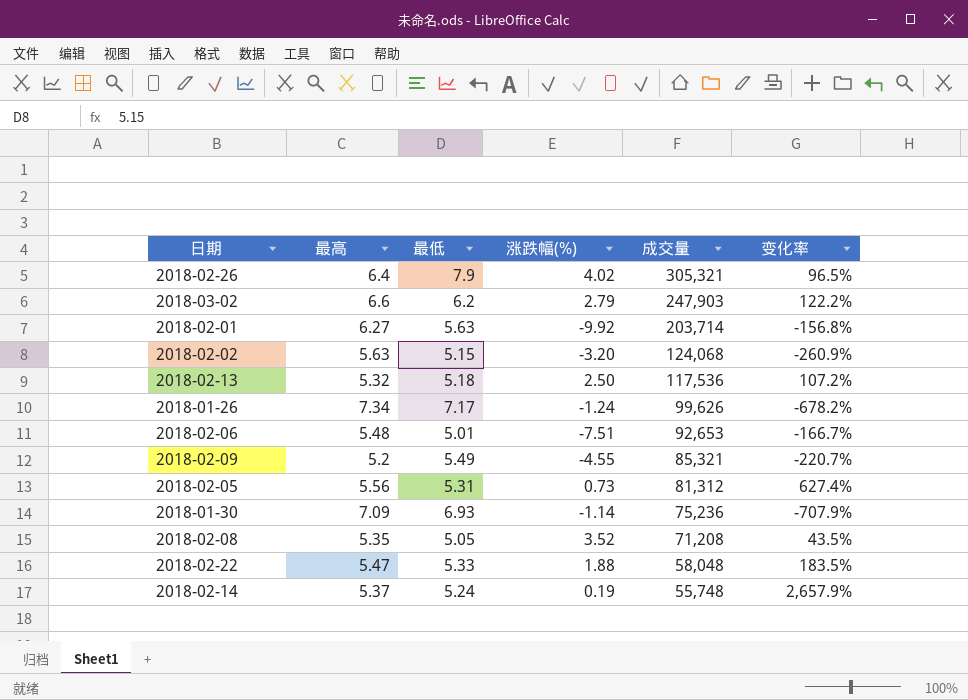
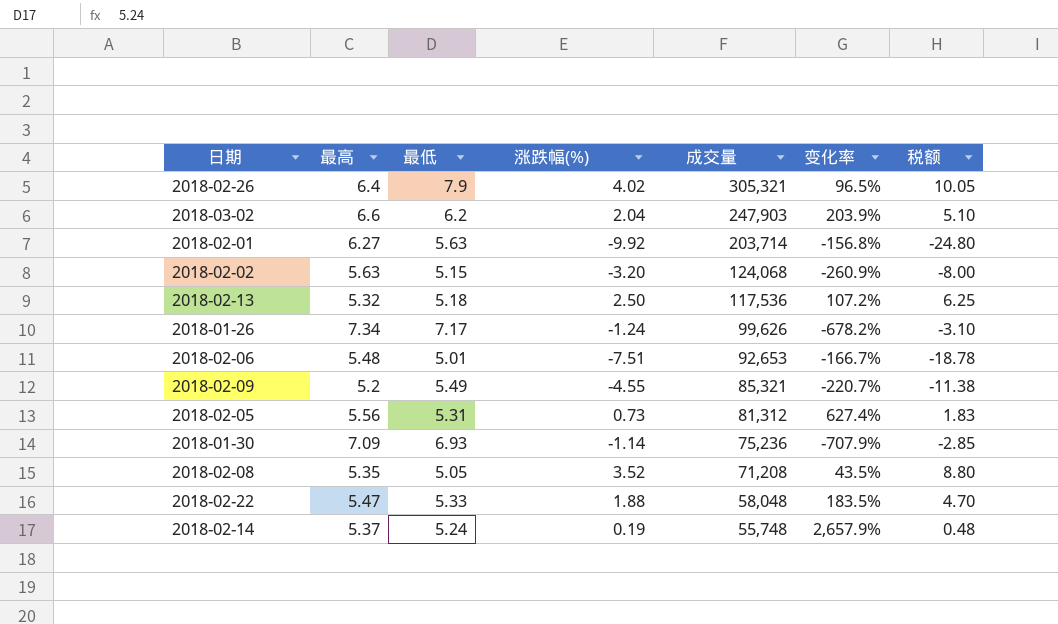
column 税额 | formula: none -> [涨跌幅(%)] * 2.5
2018-03-02 | 涨跌幅(%): 2.79 -> 2.04
2018-03-02 | 变化率: 122.2% -> 203.9%

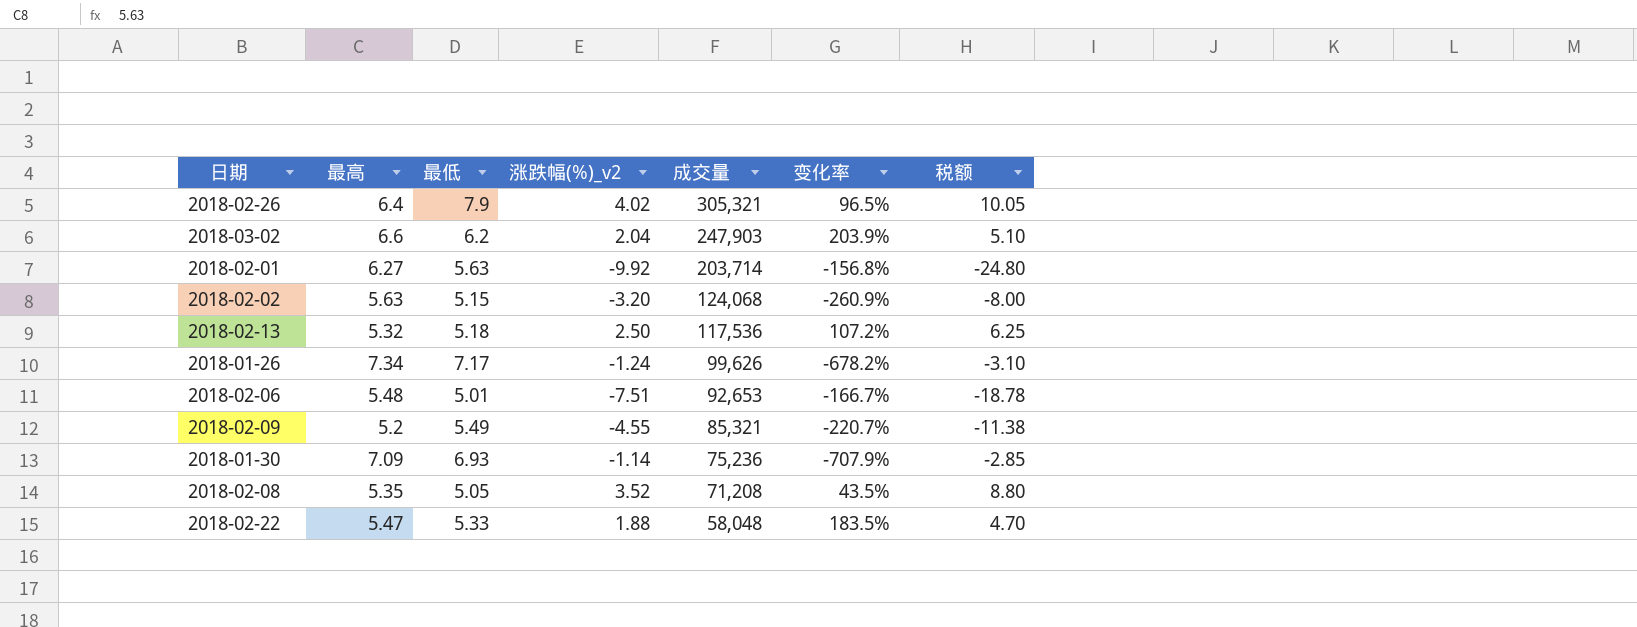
column name: 涨跌幅(%) -> 涨跌幅(%)_v2
row 2018-02-05: 5.56 | 5.31 | 0.73 | 81,312 | 627.4% | 1.83 -> none
row 2018-02-14: 5.37 | 5.24 | 0.19 | 55,748 | 2,657.9% | 0.48 -> none

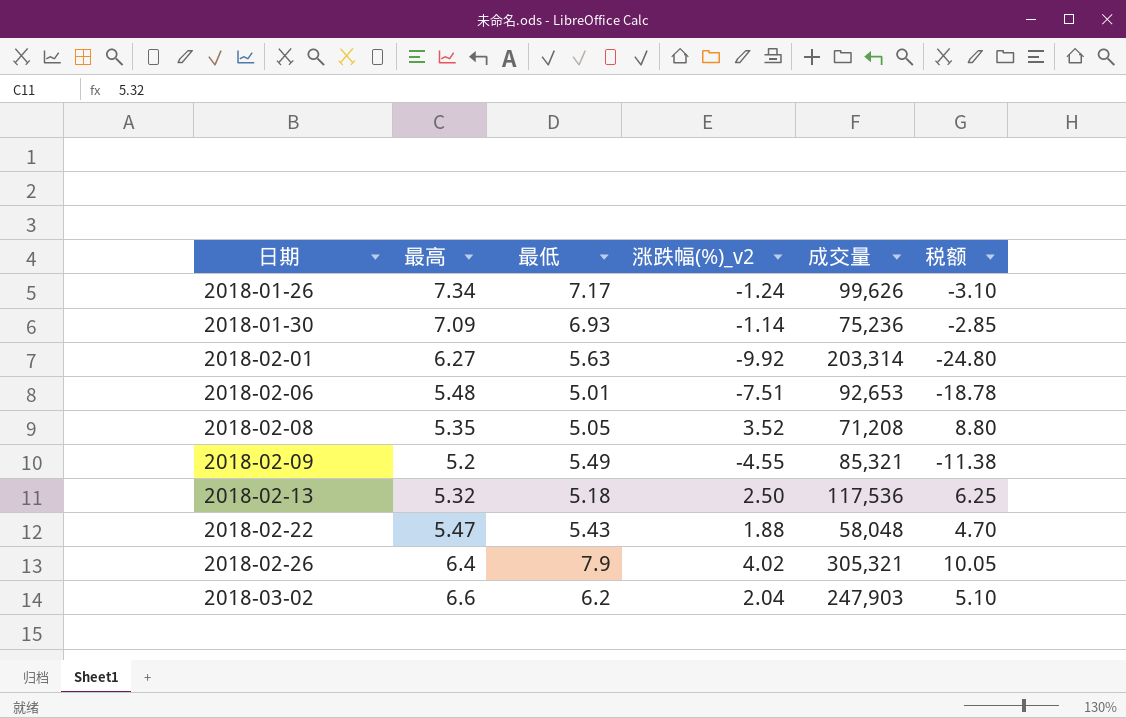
row order: 成交量 descending -> 日期 ascending
column 变化率 | formula: ([最低] - [涨跌幅(%)_v2]) / [涨跌幅(%)_v2] -> none
row 2018-02-02: 5.63 | 5.15 | -3.20 | 124,068 | -260.9% | -8.00 -> none
2018-02-01 | 成交量: 203,714 -> 203,314
2018-02-22 | 最低: 5.33 -> 5.43

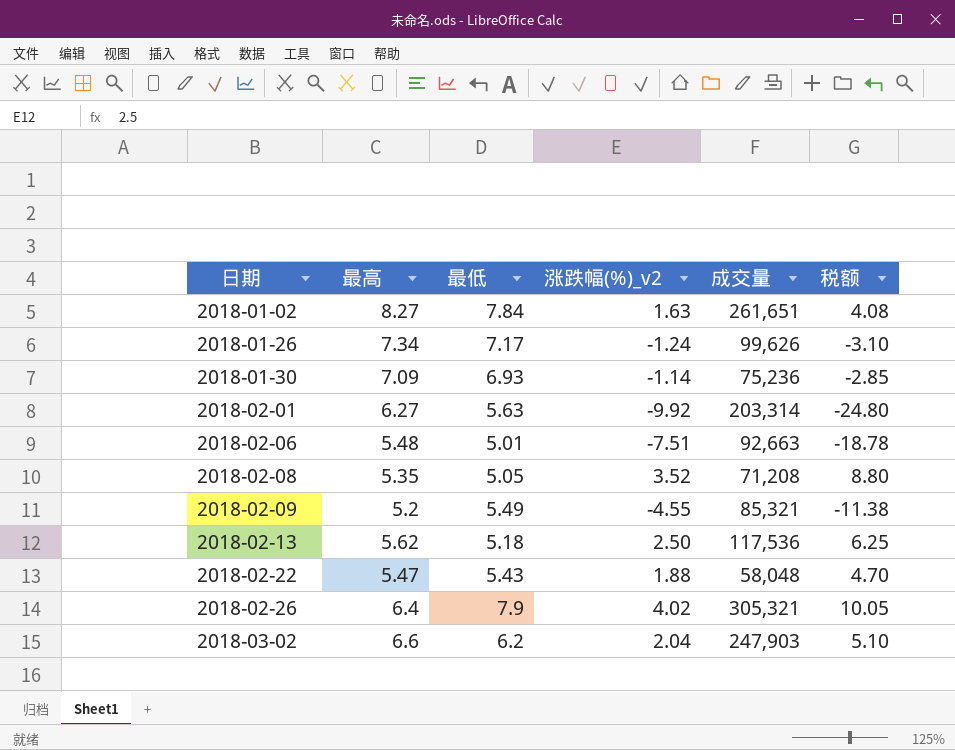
row 2018-01-02: none -> 8.27 | 7.84 | 1.63 | 261,651 | 4.08
2018-02-06 | 成交量: 92,653 -> 92,663
2018-02-13 | 最高: 5.32 -> 5.62

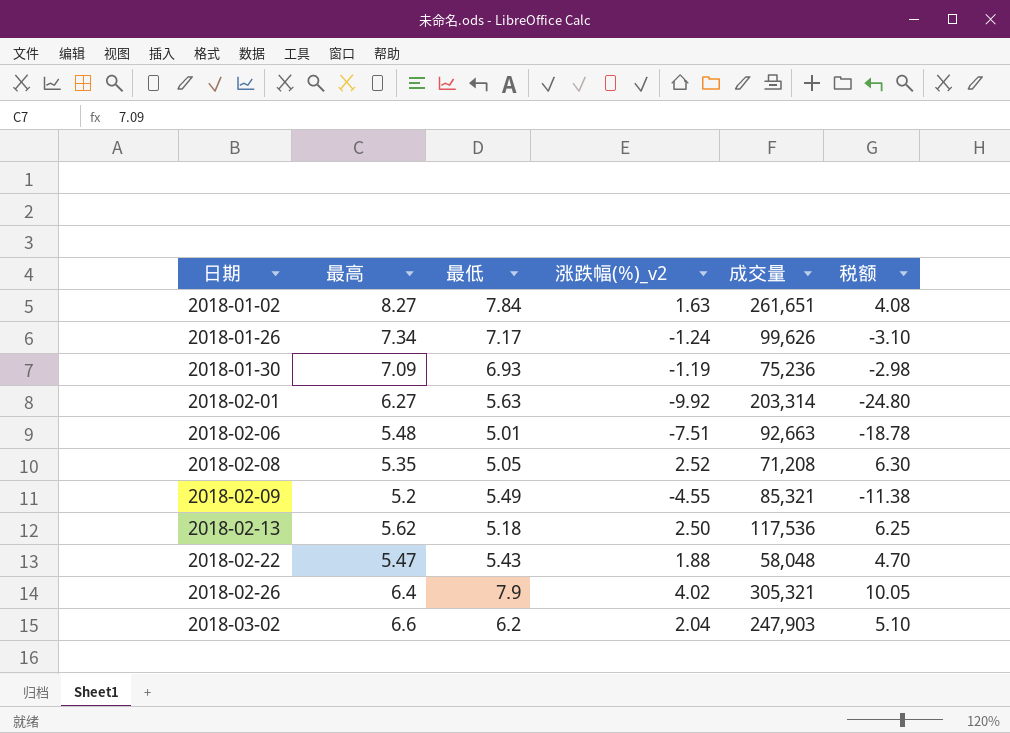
2018-01-30 | 涨跌幅(%)_v2: -1.14 -> -1.19
2018-01-30 | 税额: -2.85 -> -2.98
2018-02-08 | 涨跌幅(%)_v2: 3.52 -> 2.52
2018-02-08 | 税额: 8.80 -> 6.30

